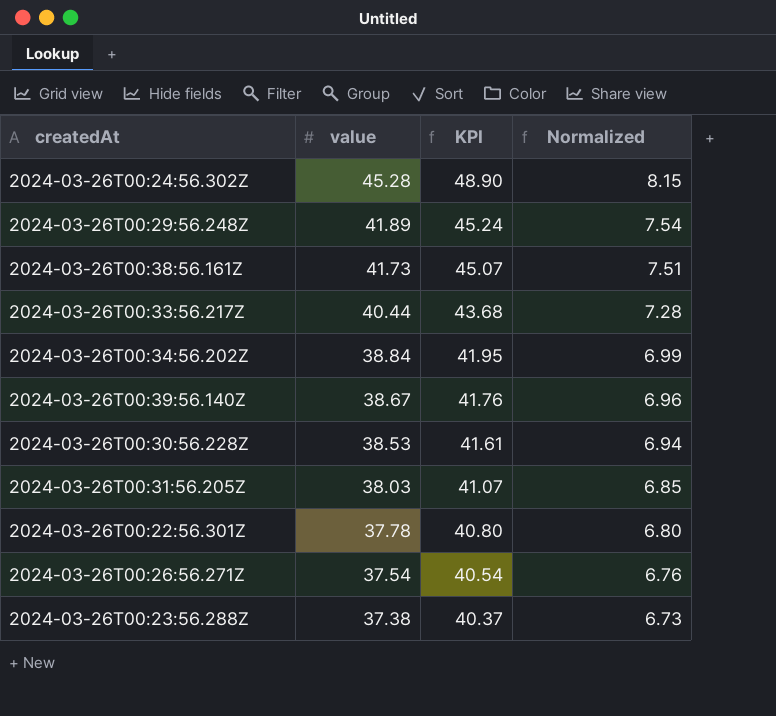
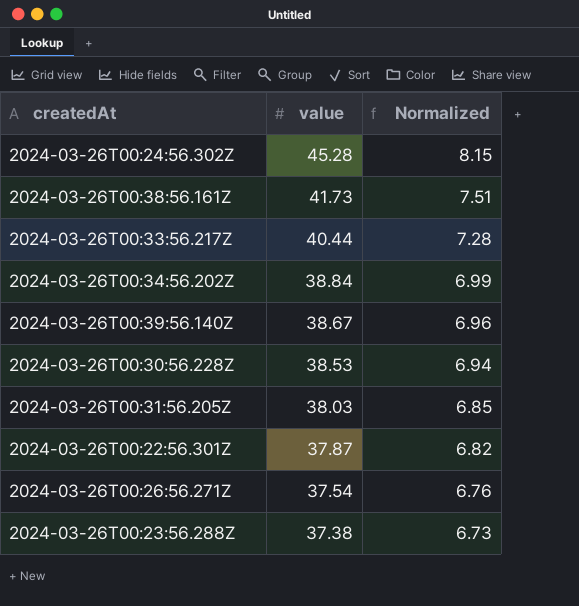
column KPI | formula: [value] * 1.08 -> none
row 2024-03-26T00:29:56.248Z: 41.89 | 45.24 | 7.54 -> none
2024-03-26T00:22:56.301Z | value: 37.78 -> 37.87
2024-03-26T00:22:56.301Z | Normalized: 6.80 -> 6.82

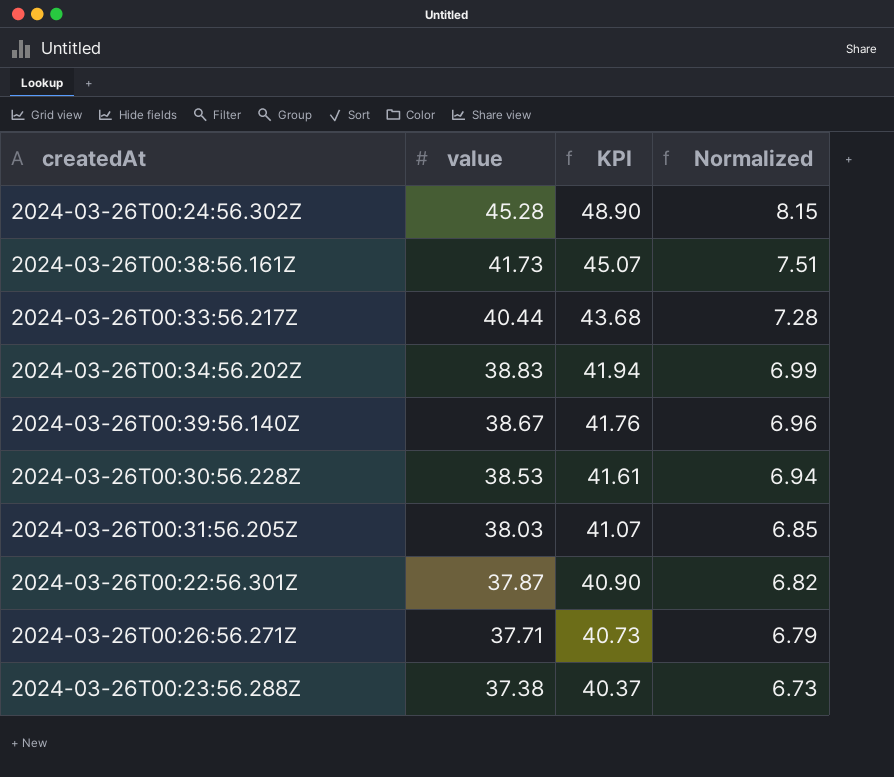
column KPI | formula: none -> [value] * 1.08
2024-03-26T00:34:56.202Z | value: 38.84 -> 38.83
2024-03-26T00:26:56.271Z | value: 37.54 -> 37.71
2024-03-26T00:26:56.271Z | Normalized: 6.76 -> 6.79

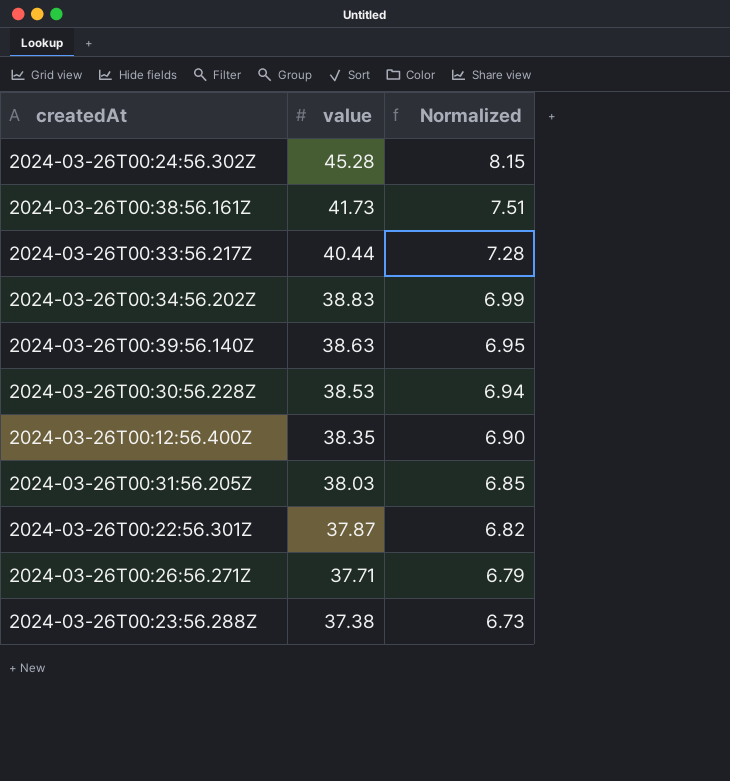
column KPI | formula: [value] * 1.08 -> none
2024-03-26T00:39:56.140Z | value: 38.67 -> 38.63
2024-03-26T00:39:56.140Z | Normalized: 6.96 -> 6.95
row 2024-03-26T00:12:56.400Z: none -> 38.35 | 6.90

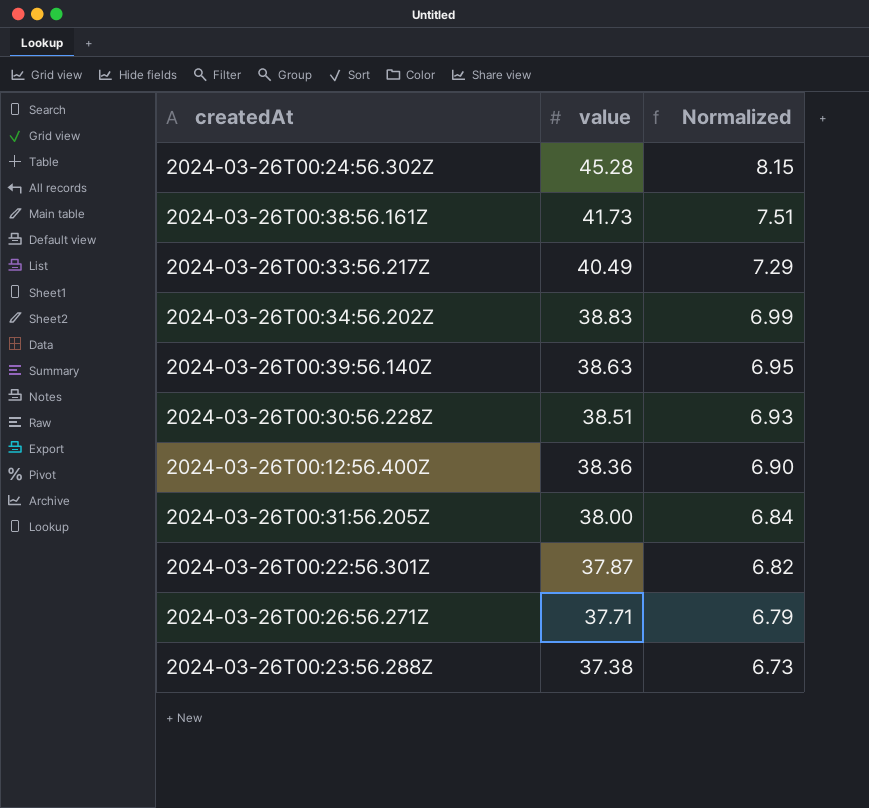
2024-03-26T00:33:56.217Z | value: 40.44 -> 40.49
2024-03-26T00:33:56.217Z | Normalized: 7.28 -> 7.29
2024-03-26T00:30:56.228Z | value: 38.53 -> 38.51
2024-03-26T00:30:56.228Z | Normalized: 6.94 -> 6.93
2024-03-26T00:12:56.400Z | value: 38.35 -> 38.36
2024-03-26T00:31:56.205Z | value: 38.03 -> 38.00
2024-03-26T00:31:56.205Z | Normalized: 6.85 -> 6.84

